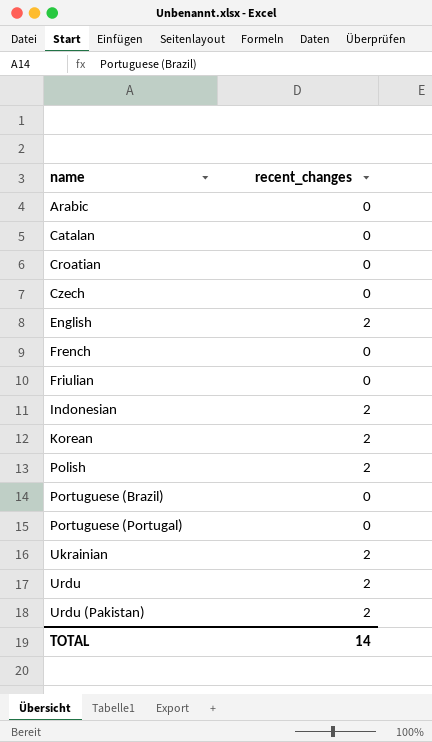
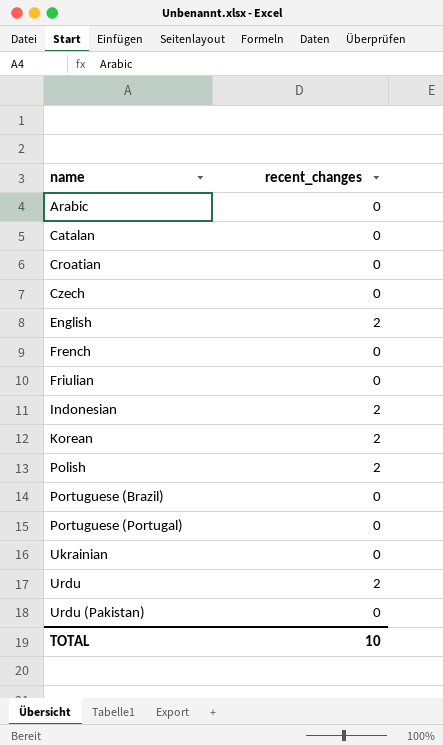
Ukrainian | recent_changes: 2 -> 0
Urdu (Pakistan) | recent_changes: 2 -> 0
TOTAL | recent_changes: 14 -> 10

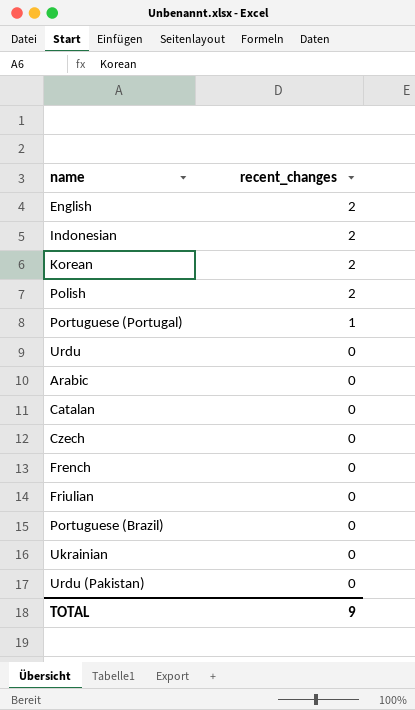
row order: name ascending -> recent_changes descending
row Croatian: 0 -> none
Portuguese (Portugal) | recent_changes: 0 -> 1
Urdu | recent_changes: 2 -> 0
TOTAL | recent_changes: 10 -> 9

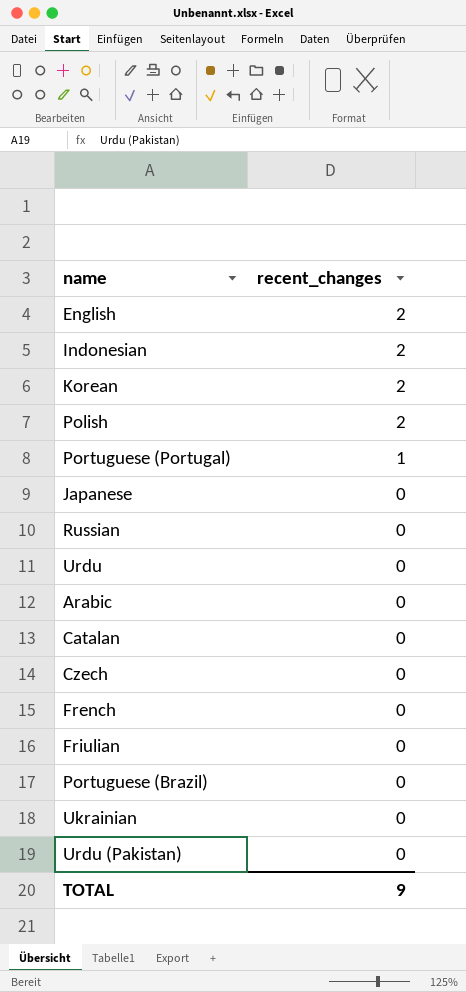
row Japanese: none -> 0
row Russian: none -> 0

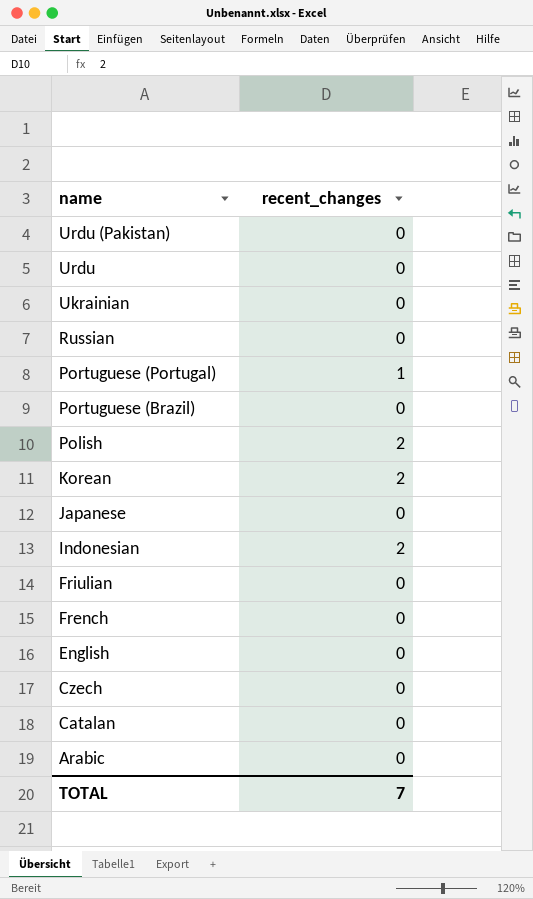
row order: recent_changes descending -> name descending
English | recent_changes: 2 -> 0
TOTAL | recent_changes: 9 -> 7

